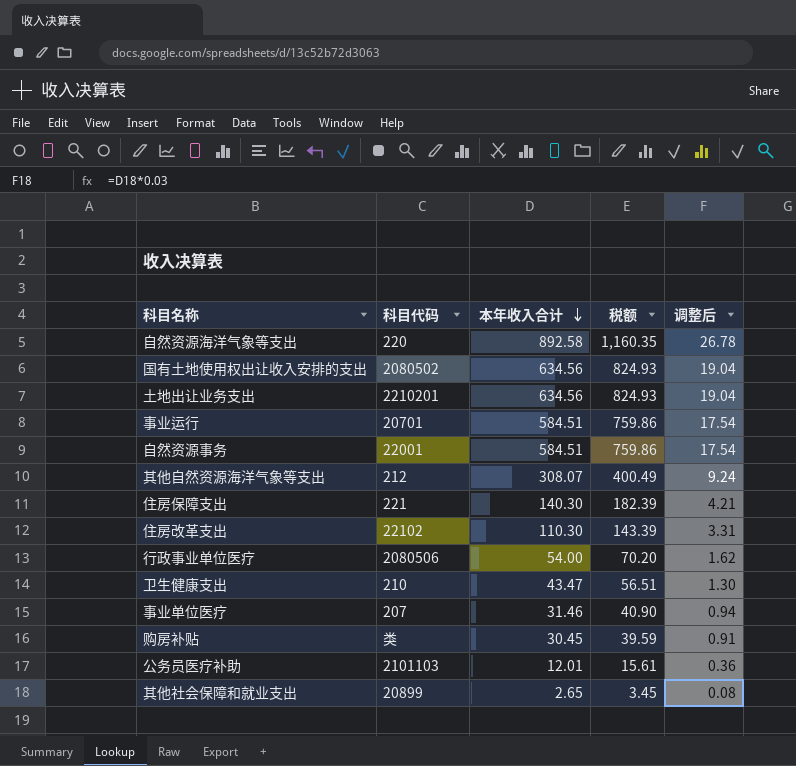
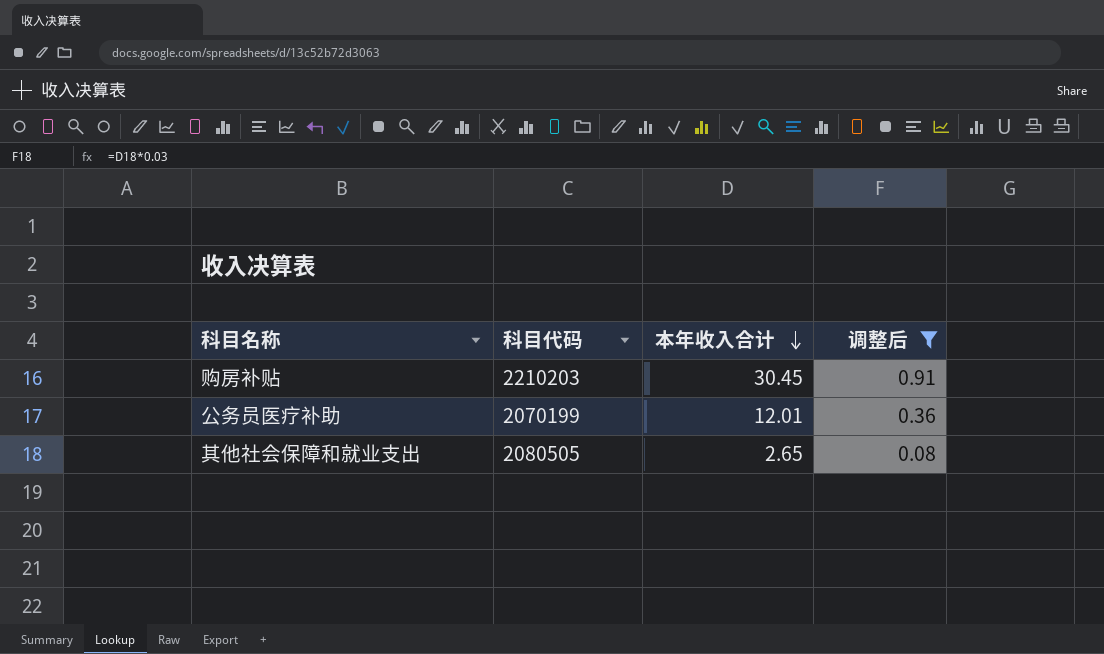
filter: none -> 调整后 <= 0.91
column 税额 | formula: [本年收入合计] * 1.3 -> none
购房补贴 | 科目代码: 类 -> 2210203
公务员医疗补助 | 科目代码: 2101103 -> 2070199
其他社会保障和就业支出 | 科目代码: 20899 -> 2080505

